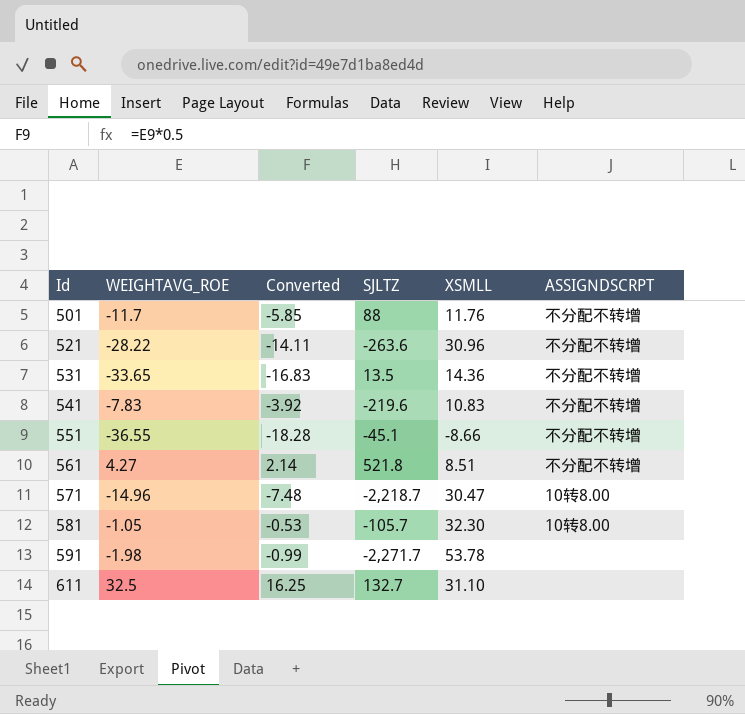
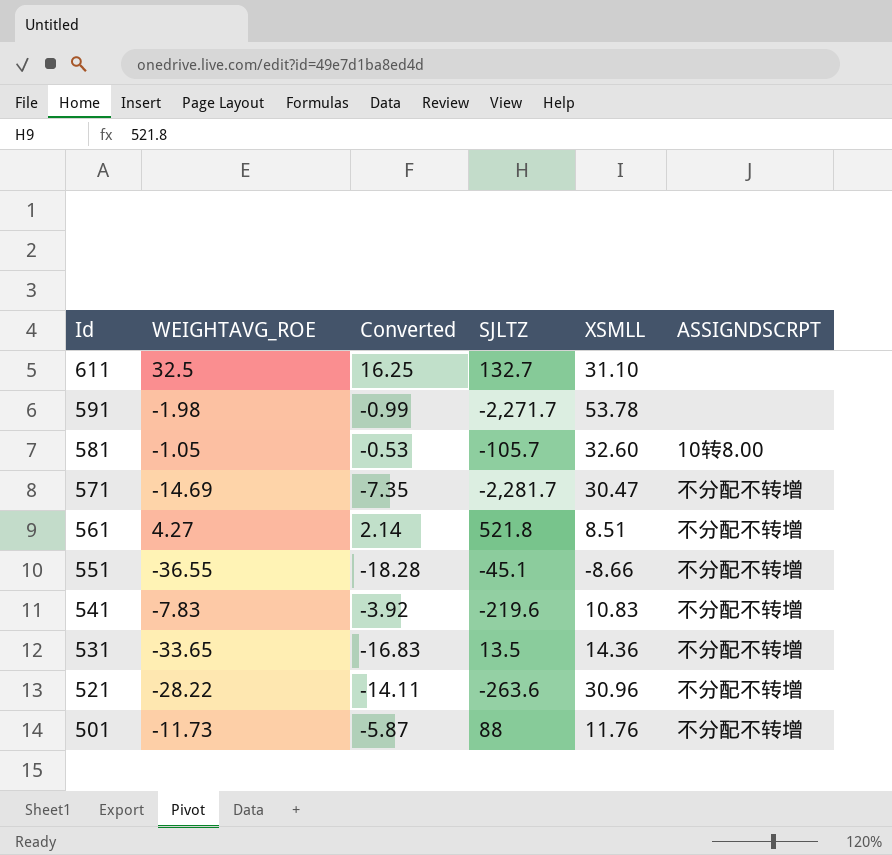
row order: Id ascending -> Id descending
581 | XSMLL: 32.30 -> 32.60
571 | WEIGHTAVG_ROE: -14.96 -> -14.69
571 | Converted: -7.48 -> -7.35
571 | SJLTZ: -2,218.7 -> -2,281.7
571 | ASSIGNDSCRPT: 10转8.00 -> 不分配不转增
501 | WEIGHTAVG_ROE: -11.7 -> -11.73
501 | Converted: -5.85 -> -5.87

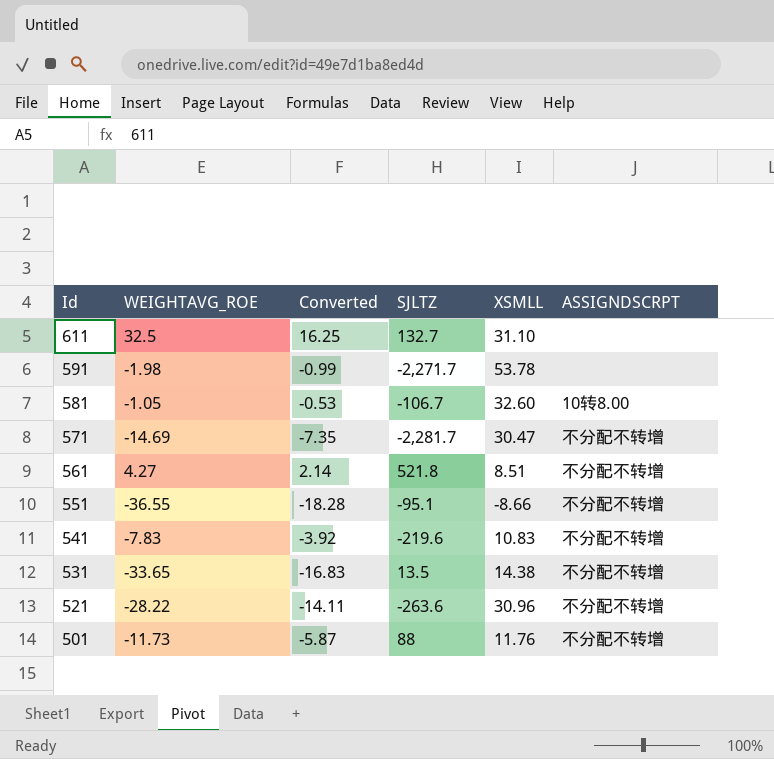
581 | SJLTZ: -105.7 -> -106.7
551 | SJLTZ: -45.1 -> -95.1
531 | XSMLL: 14.36 -> 14.38

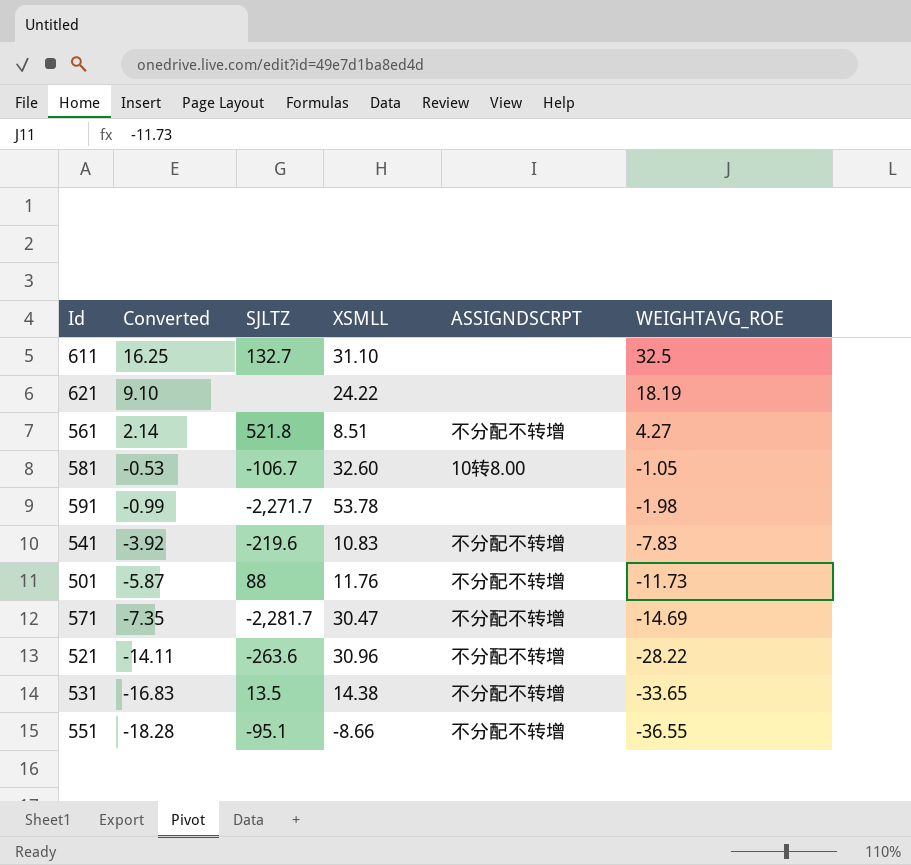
row order: Id descending -> Converted descending
column WEIGHTAVG_ROE | position: 2 -> 6
row 621: none -> 9.10 | none | 24.22 | none | 18.19

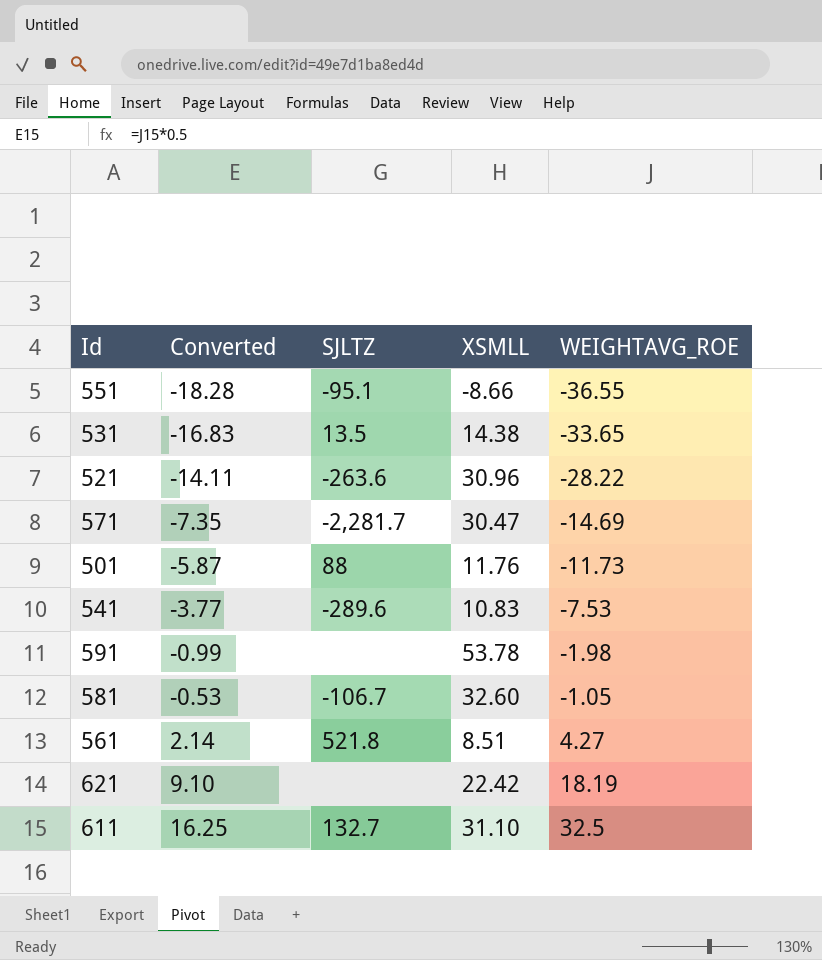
row order: Converted descending -> Converted ascending
column ASSIGNDSCRPT | position: 5 -> none
541 | Converted: -3.92 -> -3.77
541 | SJLTZ: -219.6 -> -289.6
541 | WEIGHTAVG_ROE: -7.83 -> -7.53
591 | SJLTZ: -2,271.7 -> none
621 | XSMLL: 24.22 -> 22.42

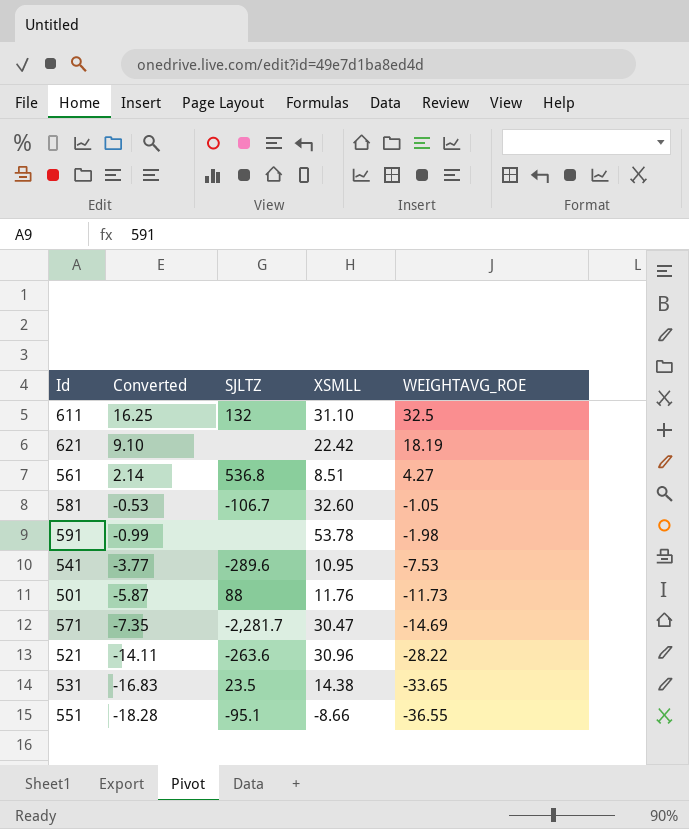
row order: Converted ascending -> Converted descending
611 | SJLTZ: 132.7 -> 132
561 | SJLTZ: 521.8 -> 536.8
541 | XSMLL: 10.83 -> 10.95
531 | SJLTZ: 13.5 -> 23.5

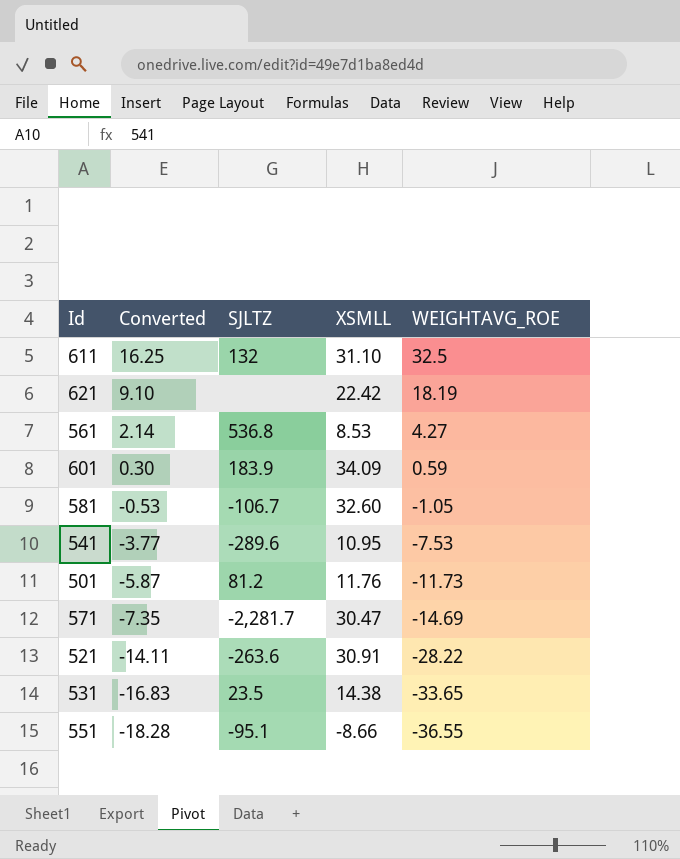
row 591: -0.99 | none | 53.78 | -1.98 -> none
561 | XSMLL: 8.51 -> 8.53
row 601: none -> 0.30 | 183.9 | 34.09 | 0.59
501 | SJLTZ: 88 -> 81.2
521 | XSMLL: 30.96 -> 30.91

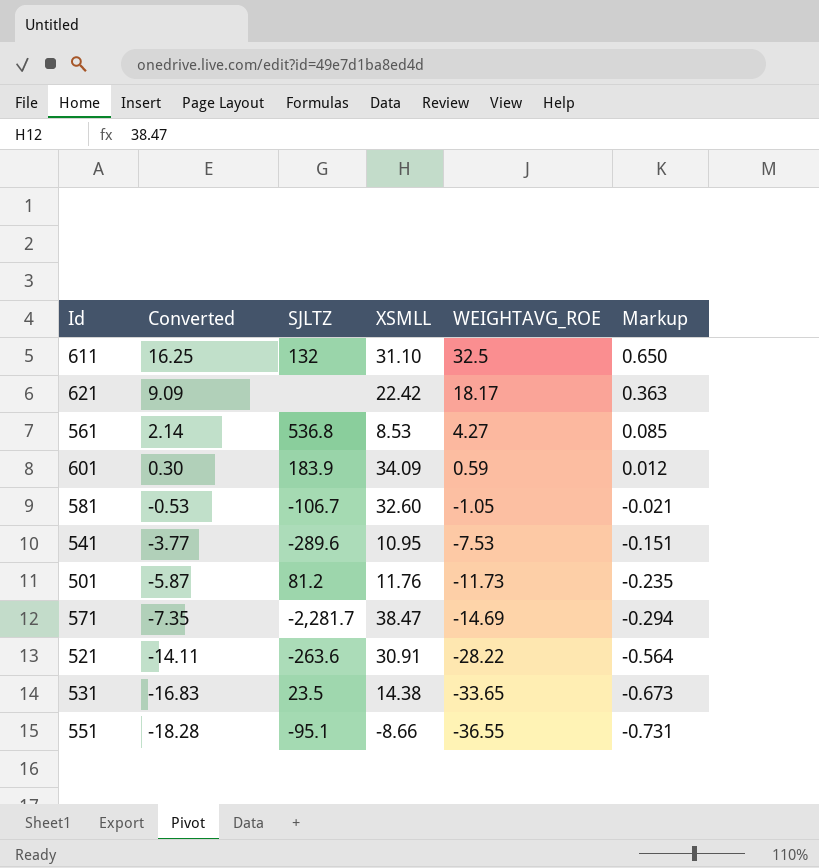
column Markup | formula: none -> [WEIGHTAVG_ROE] * 0.02
621 | Converted: 9.10 -> 9.09
621 | WEIGHTAVG_ROE: 18.19 -> 18.17
571 | XSMLL: 30.47 -> 38.47

